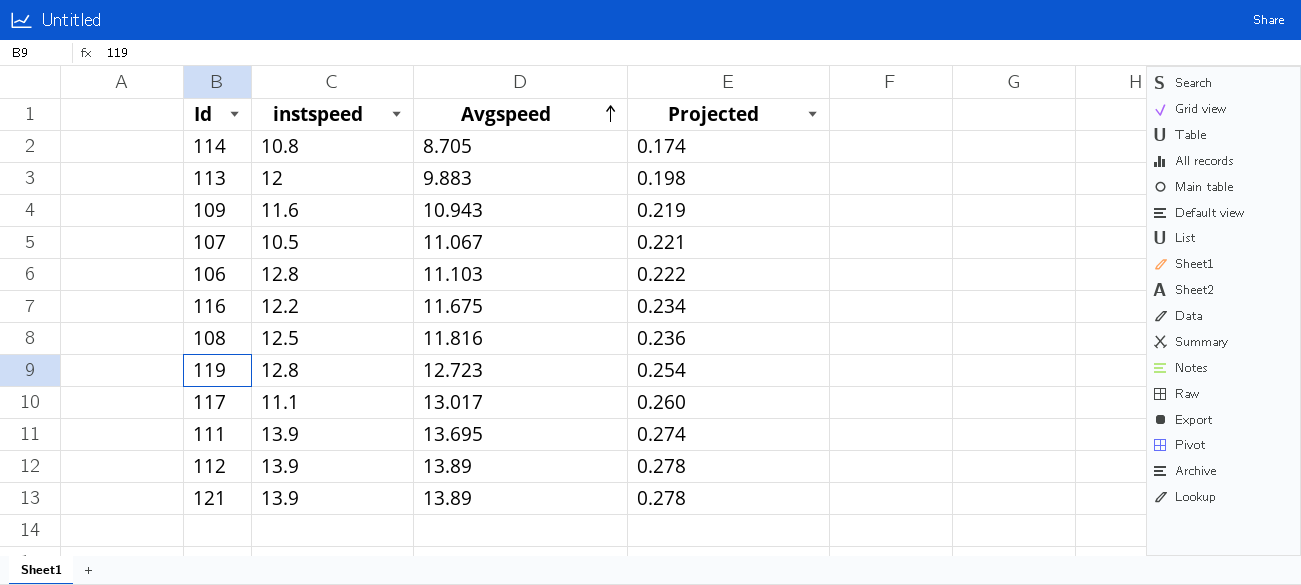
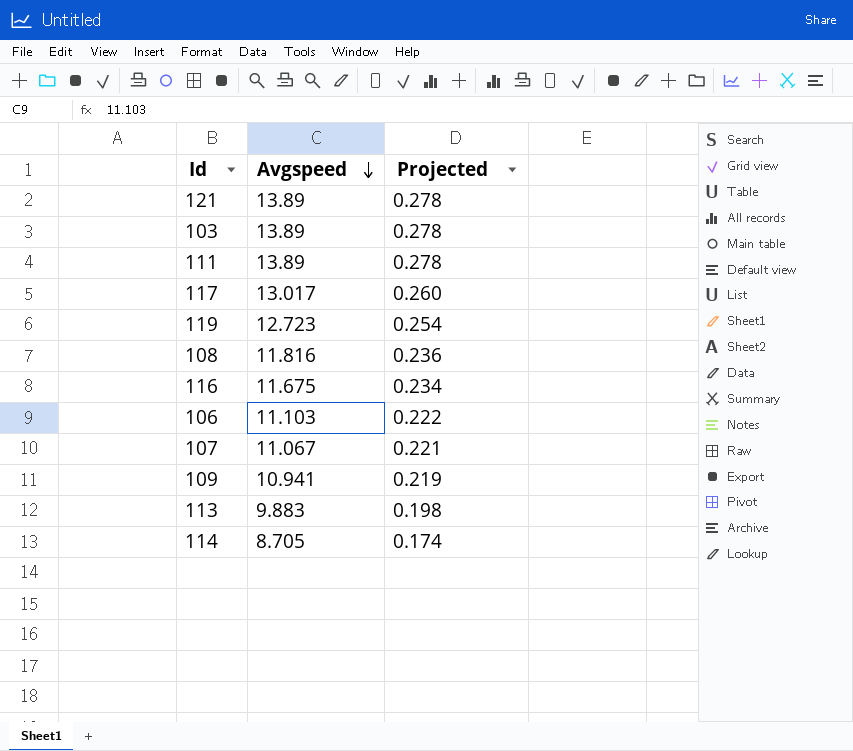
row order: Avgspeed ascending -> Avgspeed descending
column instspeed | position: 2 -> none
row 112: 13.9 | 13.89 | 0.278 -> none
row 103: none -> 13.89 | 0.278
111 | Avgspeed: 13.695 -> 13.89
111 | Projected: 0.274 -> 0.278
109 | Avgspeed: 10.943 -> 10.941

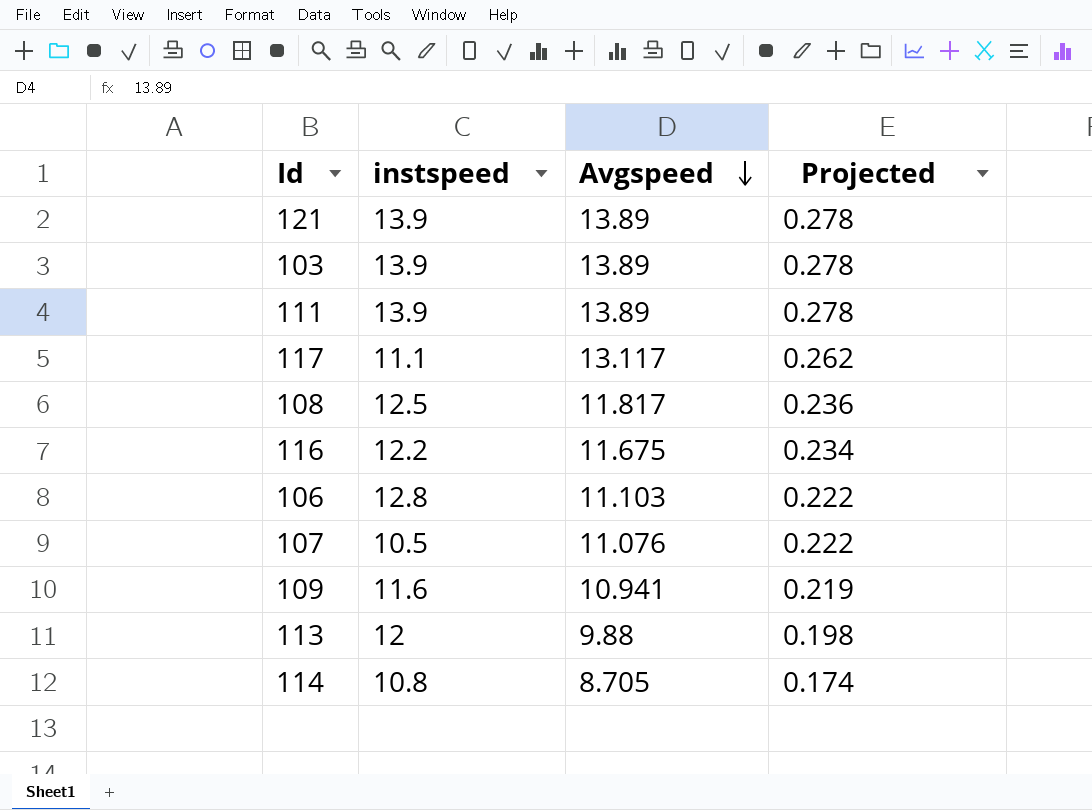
column instspeed | position: none -> 2
row 119: 12.723 | 0.254 -> none
117 | Avgspeed: 13.017 -> 13.117
117 | Projected: 0.260 -> 0.262
108 | Avgspeed: 11.816 -> 11.817
107 | Avgspeed: 11.067 -> 11.076
107 | Projected: 0.221 -> 0.222
113 | Avgspeed: 9.883 -> 9.88

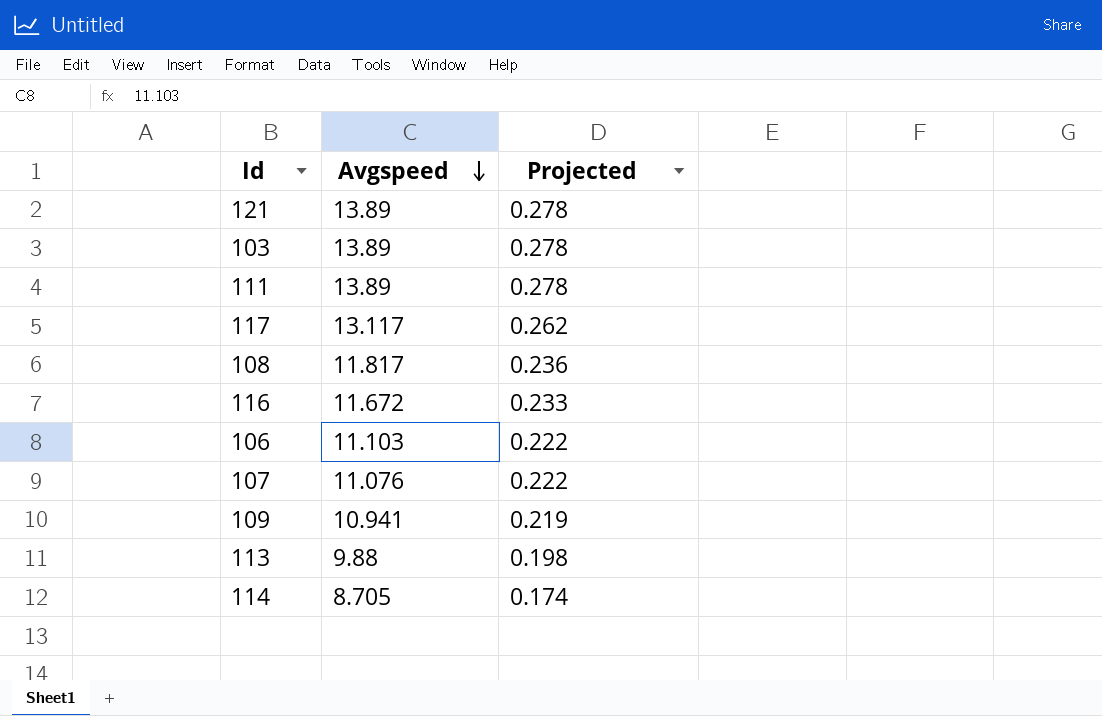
column instspeed | position: 2 -> none
116 | Avgspeed: 11.675 -> 11.672
116 | Projected: 0.234 -> 0.233

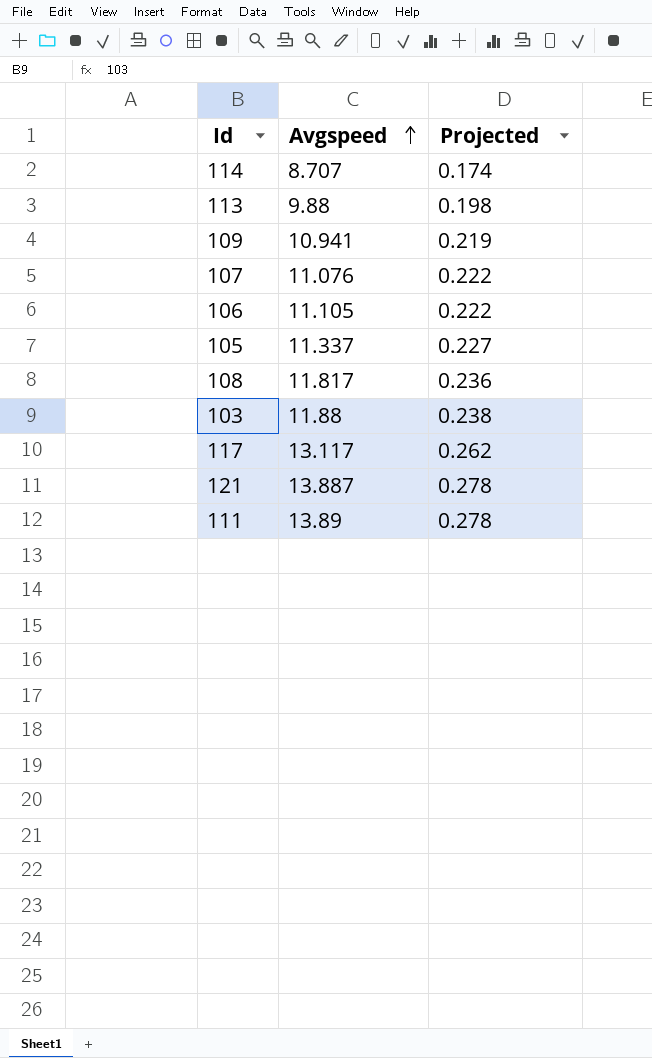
row order: Avgspeed descending -> Avgspeed ascending
row 116: 11.672 | 0.233 -> none
114 | Avgspeed: 8.705 -> 8.707
106 | Avgspeed: 11.103 -> 11.105
row 105: none -> 11.337 | 0.227
103 | Avgspeed: 13.89 -> 11.88
103 | Projected: 0.278 -> 0.238
121 | Avgspeed: 13.89 -> 13.887

